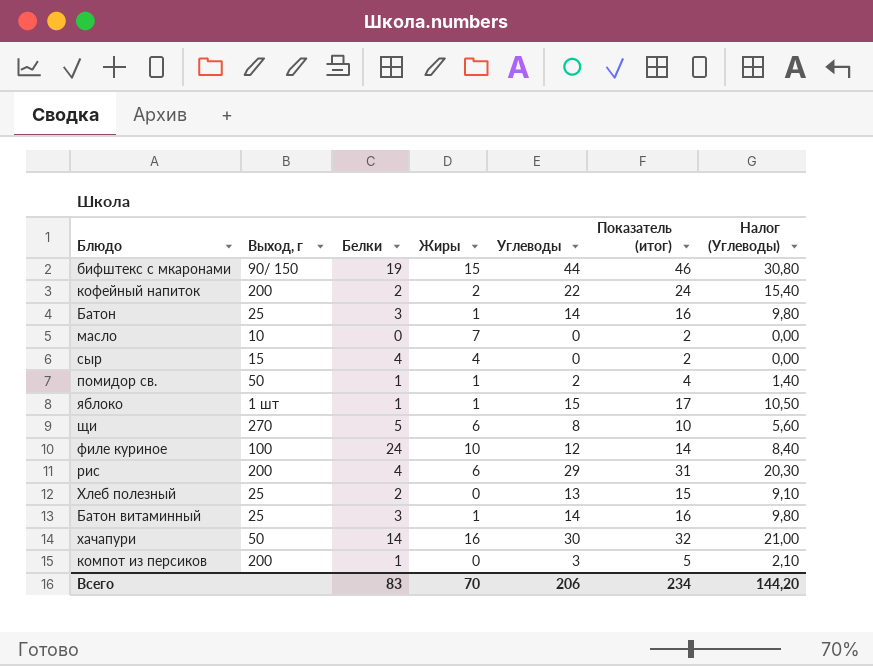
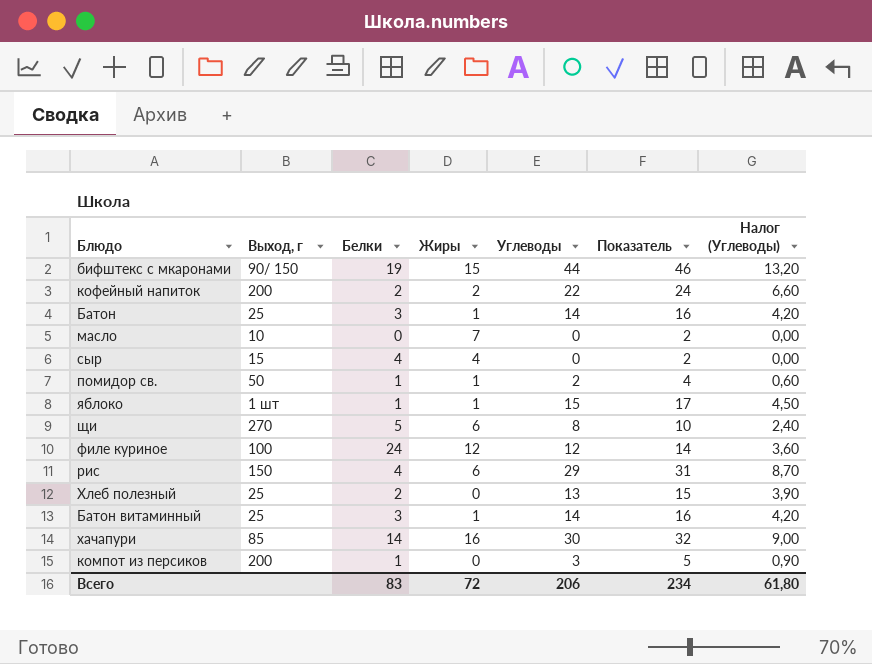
column name: Показатель (итог) -> Показатель
column Налог (Углеводы) | formula: [Углеводы] * 0,7 -> [Углеводы] * 0,3
филе куриное | Жиры: 10 -> 12
рис | Выход, г: 200 -> 150
хачапури | Выход, г: 50 -> 85
Всего | Жиры: 70 -> 72
Всего | Налог (Углеводы): 144,20 -> 61,80

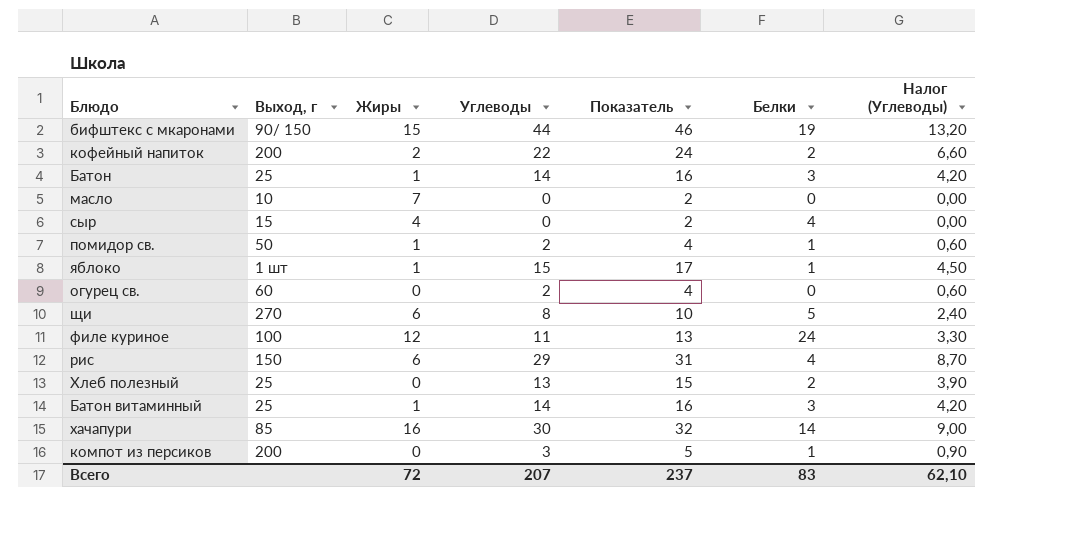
column Белки | position: 3 -> 6
row огурец св.: none -> 60 | 0 | 2 | 4 | 0 | 0,60
филе куриное | Углеводы: 12 -> 11
филе куриное | Показатель: 14 -> 13
филе куриное | Налог (Углеводы): 3,60 -> 3,30
Всего | Углеводы: 206 -> 207
Всего | Показатель: 234 -> 237
Всего | Налог (Углеводы): 61,80 -> 62,10

